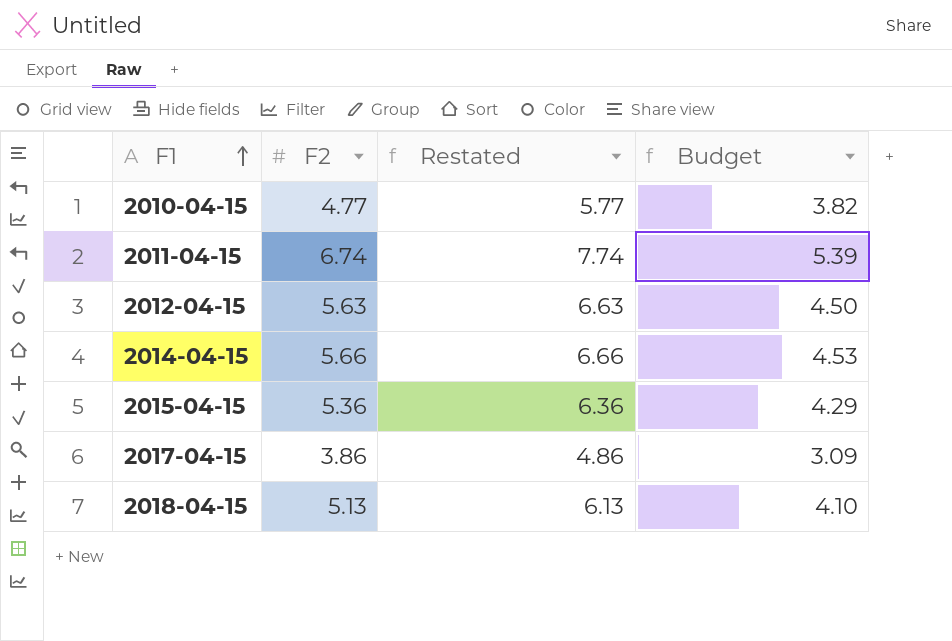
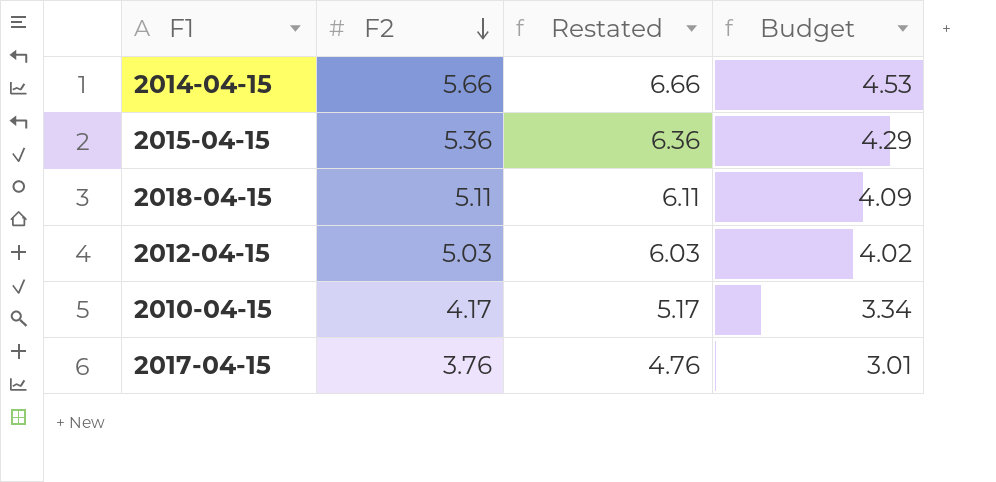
row order: F1 ascending -> F2 descending
row 2011-04-15: 6.74 | 7.74 | 5.39 -> none
2018-04-15 | F2: 5.13 -> 5.11
2018-04-15 | Restated: 6.13 -> 6.11
2018-04-15 | Budget: 4.10 -> 4.09
2012-04-15 | F2: 5.63 -> 5.03
2012-04-15 | Restated: 6.63 -> 6.03
2012-04-15 | Budget: 4.50 -> 4.02
2010-04-15 | F2: 4.77 -> 4.17
2010-04-15 | Restated: 5.77 -> 5.17
2010-04-15 | Budget: 3.82 -> 3.34
2017-04-15 | F2: 3.86 -> 3.76
2017-04-15 | Restated: 4.86 -> 4.76
2017-04-15 | Budget: 3.09 -> 3.01

